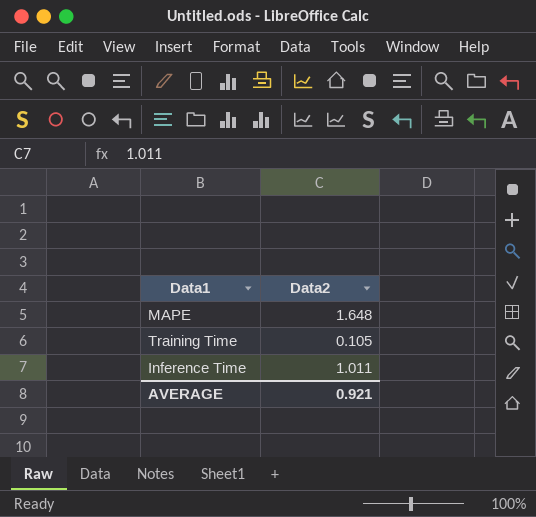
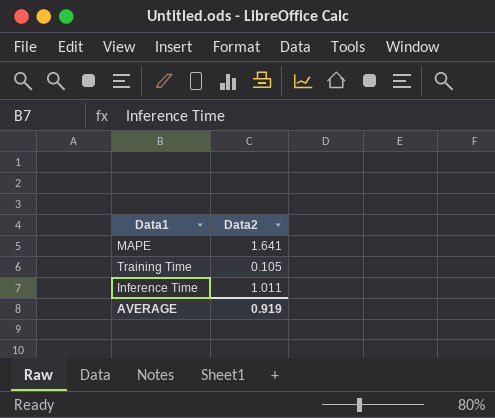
MAPE | Data2: 1.648 -> 1.641
AVERAGE | Data2: 0.921 -> 0.919

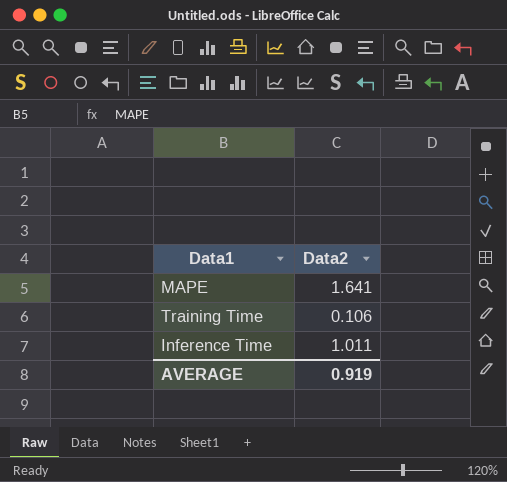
Training Time | Data2: 0.105 -> 0.106

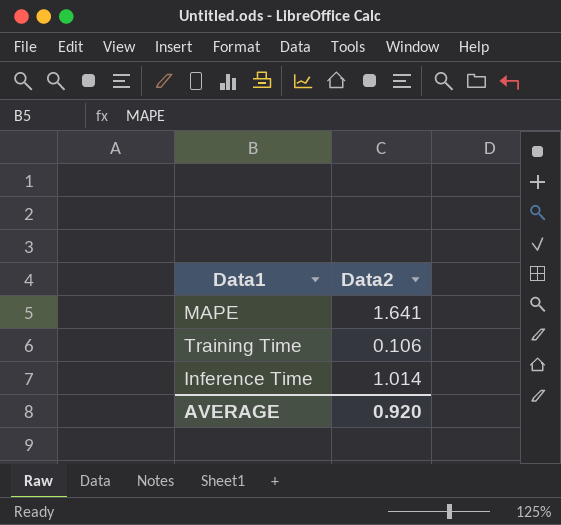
Inference Time | Data2: 1.011 -> 1.014
AVERAGE | Data2: 0.919 -> 0.920

